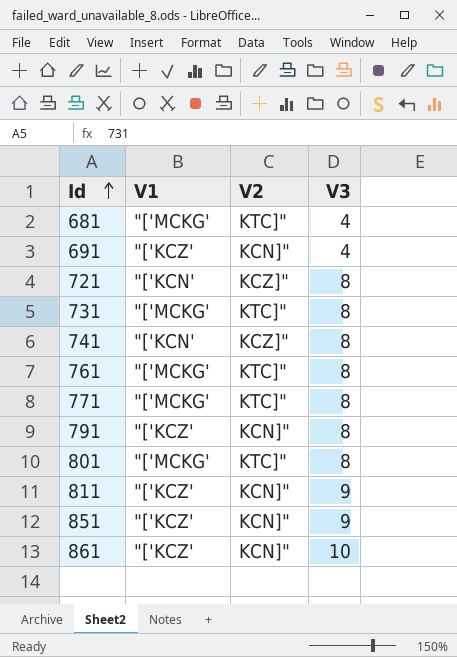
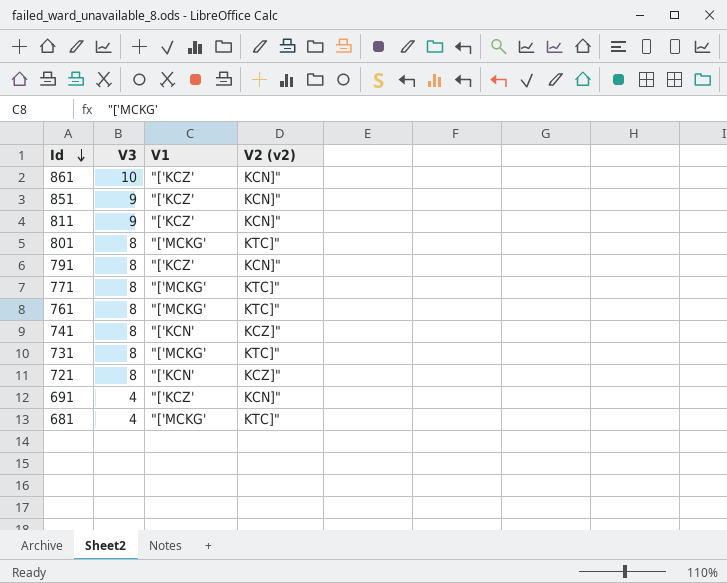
row order: Id ascending -> Id descending
column V3 | position: 4 -> 2
column name: V2 -> V2 (v2)

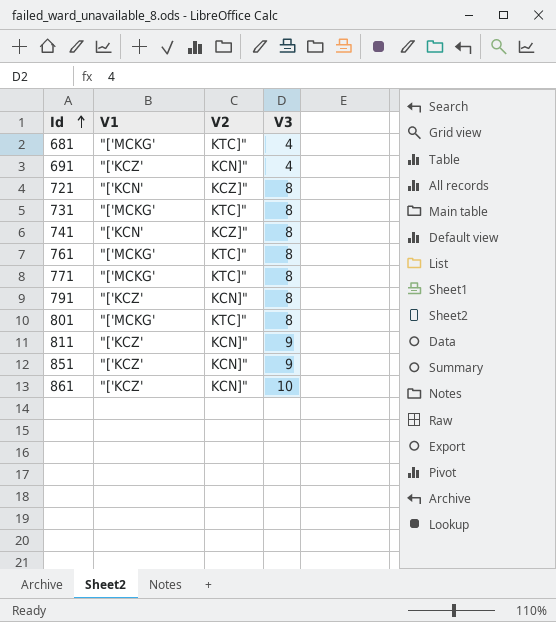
row order: Id descending -> Id ascending
column name: V2 (v2) -> V2
column V3 | position: 2 -> 4

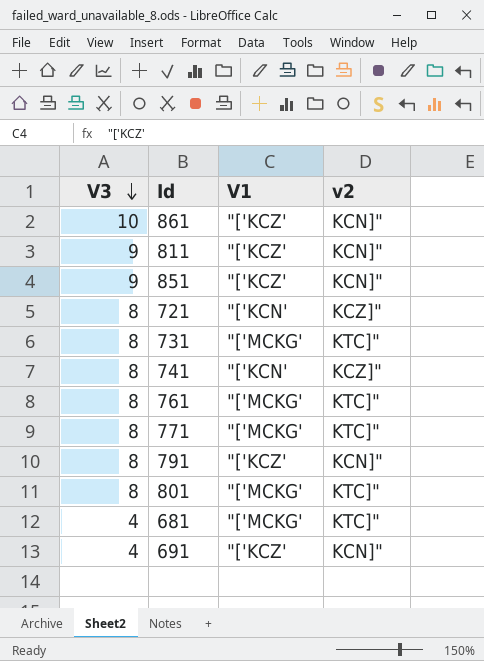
row order: Id ascending -> V3 descending
column V3 | position: 4 -> 1
column name: V2 -> v2

